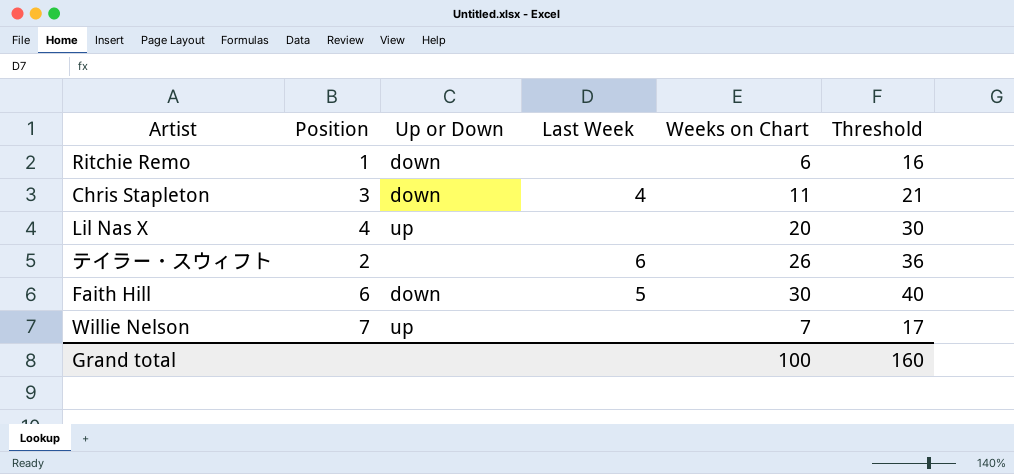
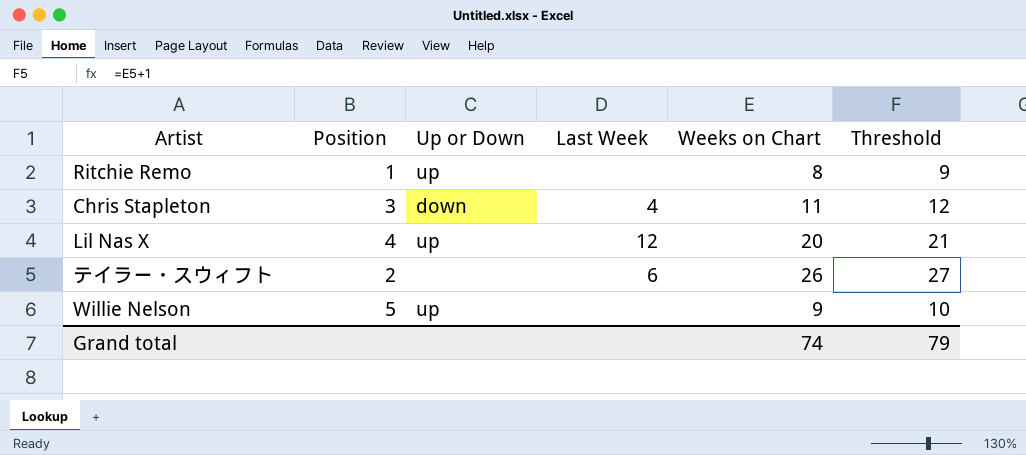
column Threshold | formula: [Weeks on Chart] + 10 -> [Weeks on Chart] + 1
row Faith Hill: 6 | down | 5 | 30 | 40 -> none
Ritchie Remo | Up or Down: down -> up
Ritchie Remo | Weeks on Chart: 6 -> 8
Lil Nas X | Last Week: none -> 12
Willie Nelson | Position: 7 -> 5
Willie Nelson | Weeks on Chart: 7 -> 9
Grand total | Weeks on Chart: 100 -> 74
Grand total | Threshold: 160 -> 79

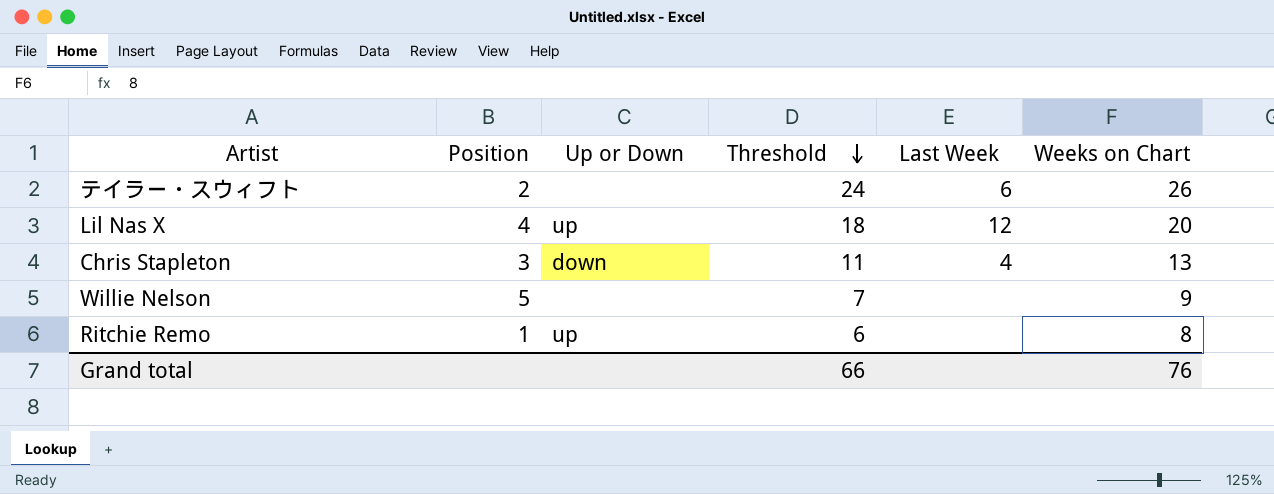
row order: none -> Threshold descending
column Threshold | formula: [Weeks on Chart] + 1 -> [Weeks on Chart] - 2
column Threshold | position: 6 -> 4
Chris Stapleton | Weeks on Chart: 11 -> 13
Willie Nelson | Up or Down: up -> none
Grand total | Threshold: 79 -> 66
Grand total | Weeks on Chart: 74 -> 76

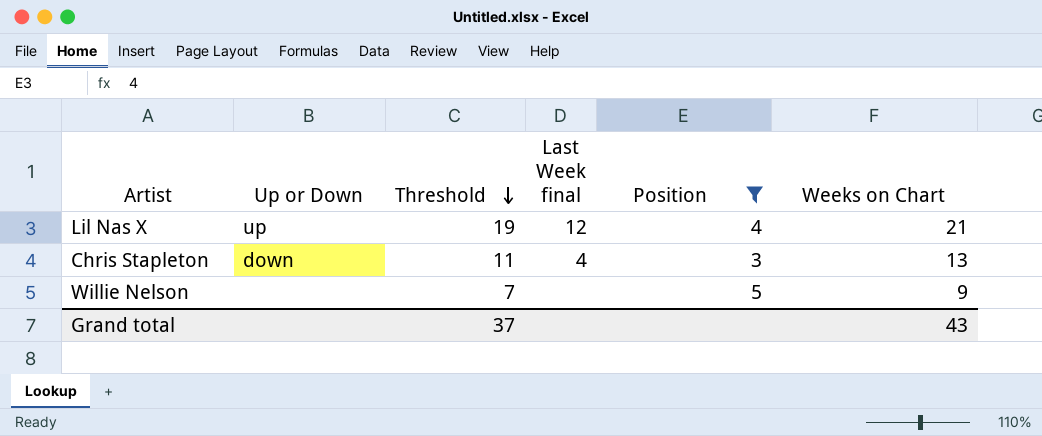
filter: none -> Position >= 3
column name: Last Week -> Last Week final
column Position | position: 2 -> 5
Lil Nas X | Threshold: 18 -> 19
Lil Nas X | Weeks on Chart: 20 -> 21
Grand total | Threshold: 66 -> 37
Grand total | Weeks on Chart: 76 -> 43

